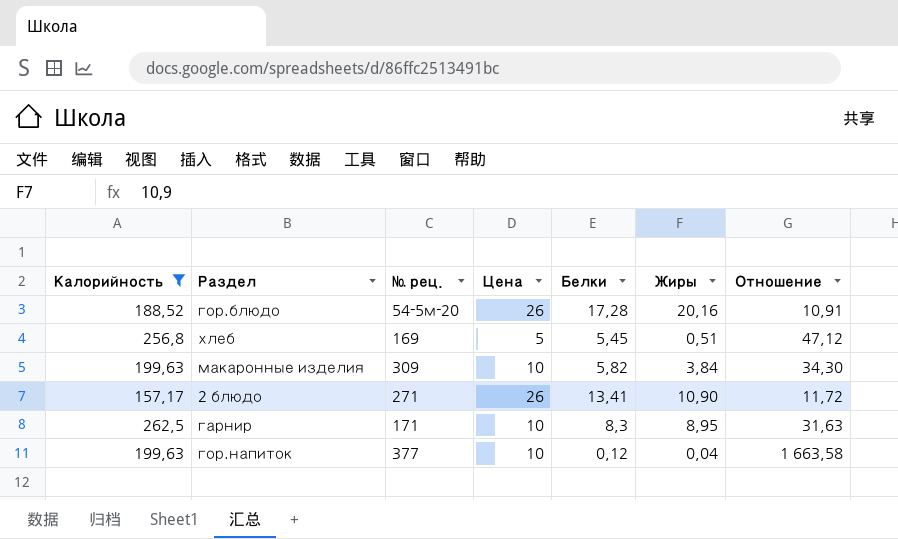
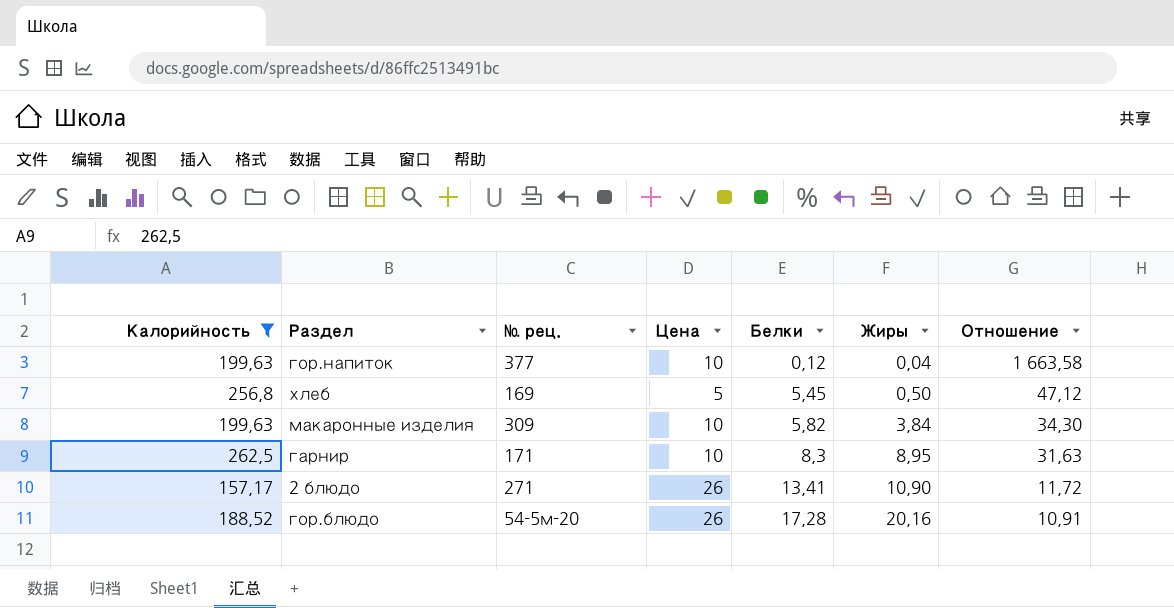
row order: none -> Белки ascending
хлеб | Жиры: 0,51 -> 0,50

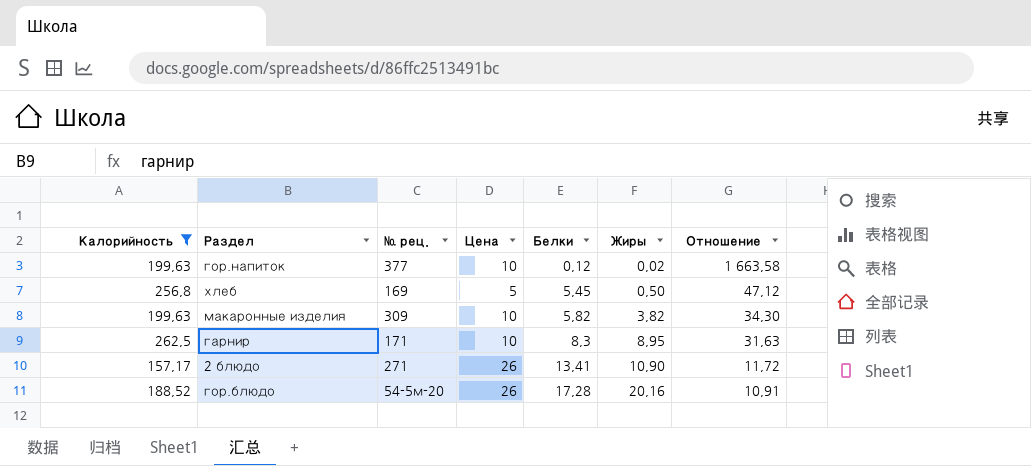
гор.напиток | Жиры: 0,04 -> 0,02
макаронные изделия | Жиры: 3,84 -> 3,82

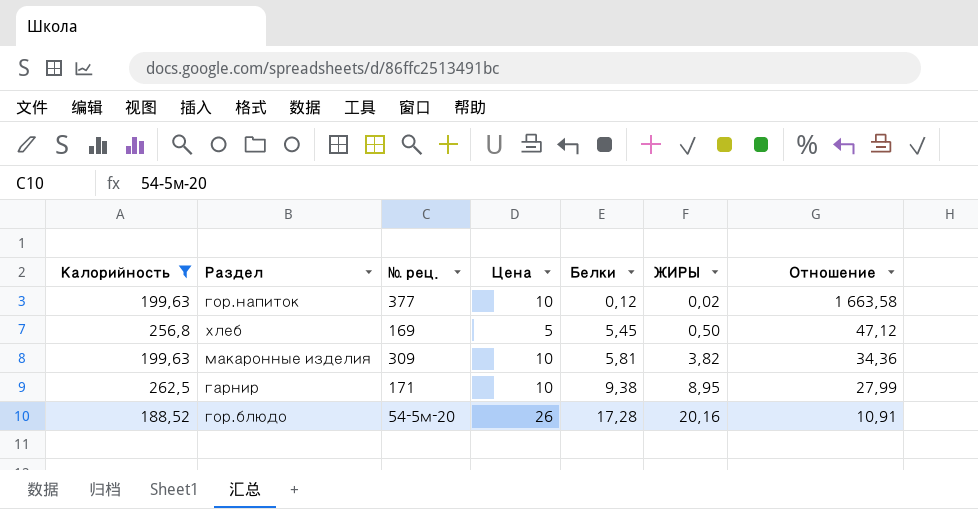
column name: Жиры -> ЖИРЫ
row 2 блюдо: 157,17 | 271 | 26 | 13,41 | 10,90 | 11,72 -> none
макаронные изделия | Белки: 5,82 -> 5,81
макаронные изделия | Отношение: 34,30 -> 34,36
гарнир | Белки: 8,3 -> 9,38
гарнир | Отношение: 31,63 -> 27,99

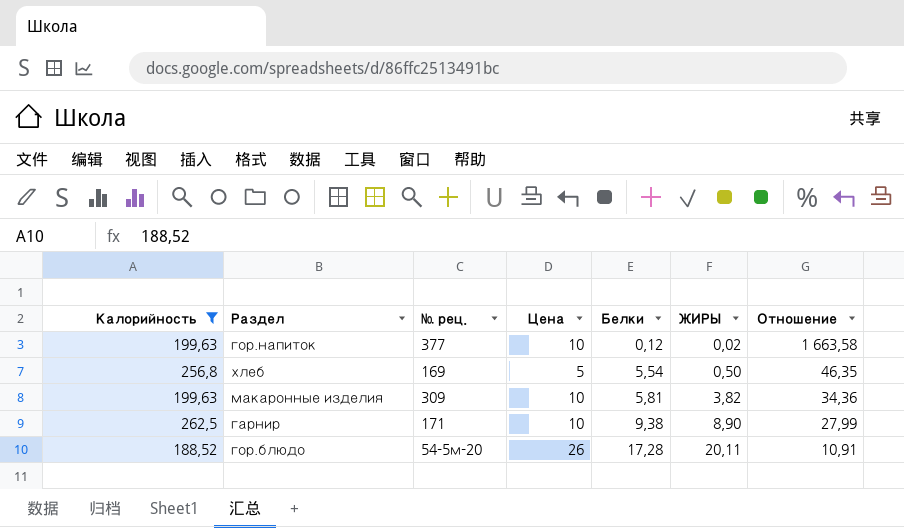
хлеб | Белки: 5,45 -> 5,54
хлеб | Отношение: 47,12 -> 46,35
гарнир | ЖИРЫ: 8,95 -> 8,90
гор.блюдо | ЖИРЫ: 20,16 -> 20,11

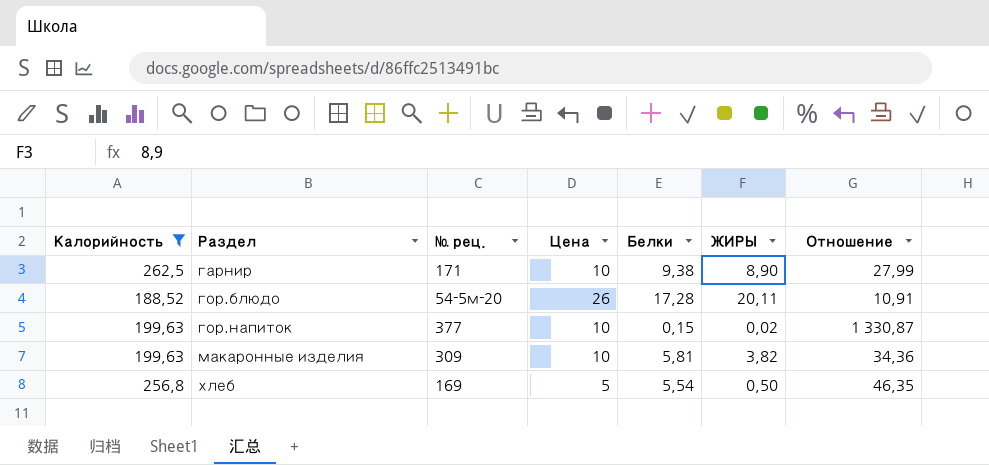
row order: Белки ascending -> Раздел ascending
гор.напиток | Белки: 0,12 -> 0,15
гор.напиток | Отношение: 1 663,58 -> 1 330,87

